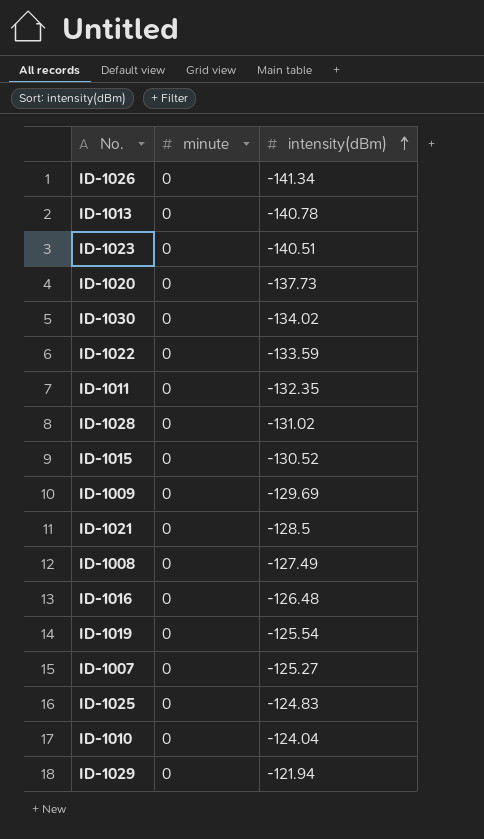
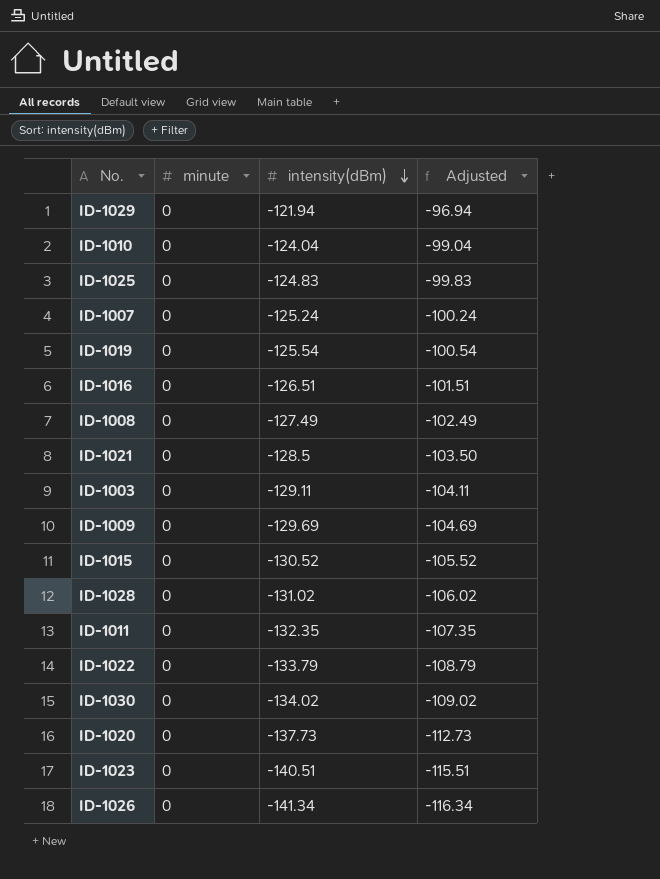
row order: intensity(dBm) ascending -> intensity(dBm) descending
column Adjusted | formula: none -> [intensity(dBm)] + 25
row ID-1013: 0 | -140.78 -> none
ID-1007 | intensity(dBm): -125.27 -> -125.24
ID-1016 | intensity(dBm): -126.48 -> -126.51
row ID-1003: none -> 0 | -129.11 | -104.11
ID-1022 | intensity(dBm): -133.59 -> -133.79

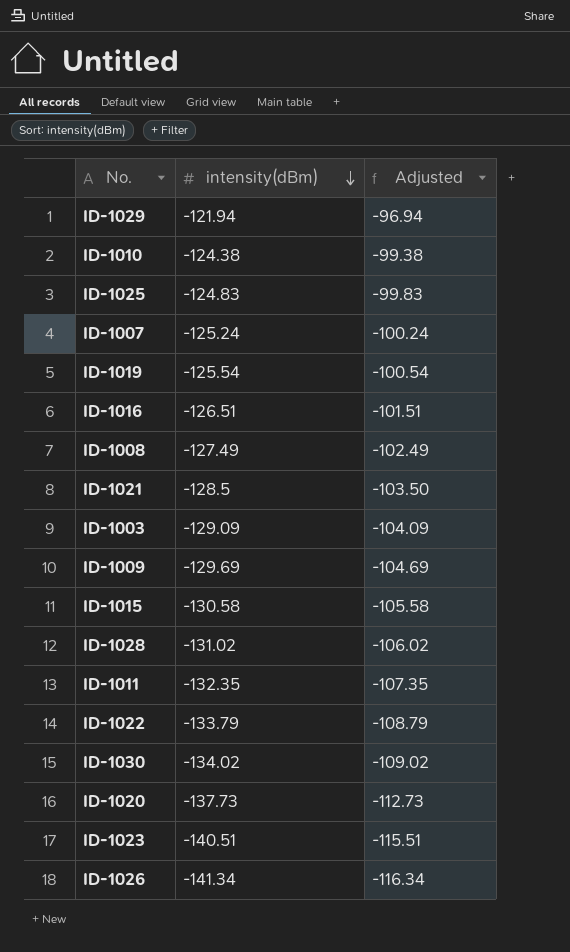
column minute | position: 2 -> none
ID-1010 | intensity(dBm): -124.04 -> -124.38
ID-1010 | Adjusted: -99.04 -> -99.38
ID-1003 | intensity(dBm): -129.11 -> -129.09
ID-1003 | Adjusted: -104.11 -> -104.09
ID-1015 | intensity(dBm): -130.52 -> -130.58
ID-1015 | Adjusted: -105.52 -> -105.58

